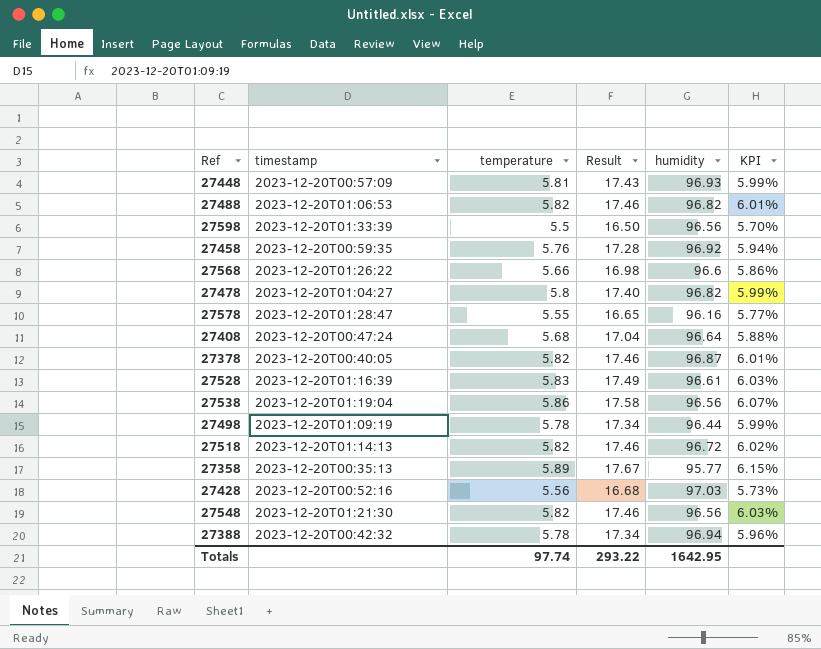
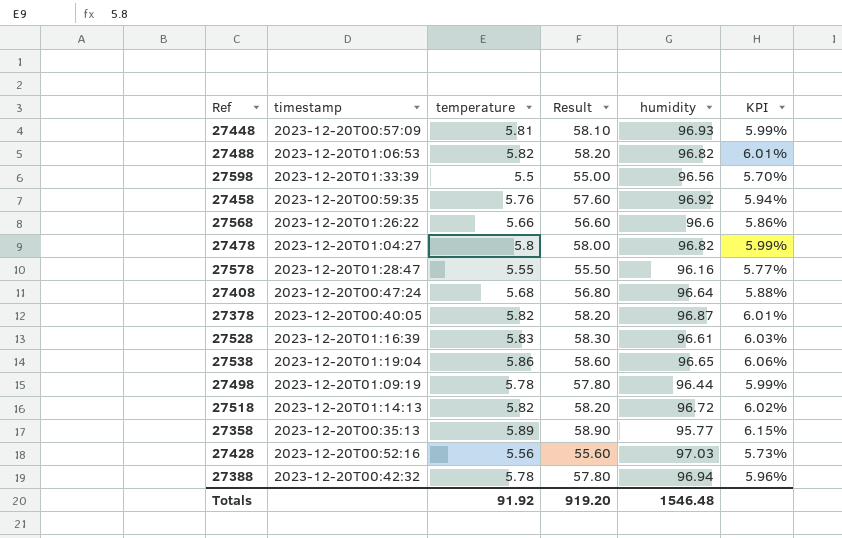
column Result | formula: [temperature] * 3 -> [temperature] * 10
row 27548: 2023-12-20T01:21:30 | 5.82 | 17.46 | 96.56 | 6.03% -> none
27538 | humidity: 96.56 -> 96.65
27538 | KPI: 6.07% -> 6.06%
Totals | temperature: 97.74 -> 91.92
Totals | Result: 293.22 -> 919.20
Totals | humidity: 1642.95 -> 1546.48

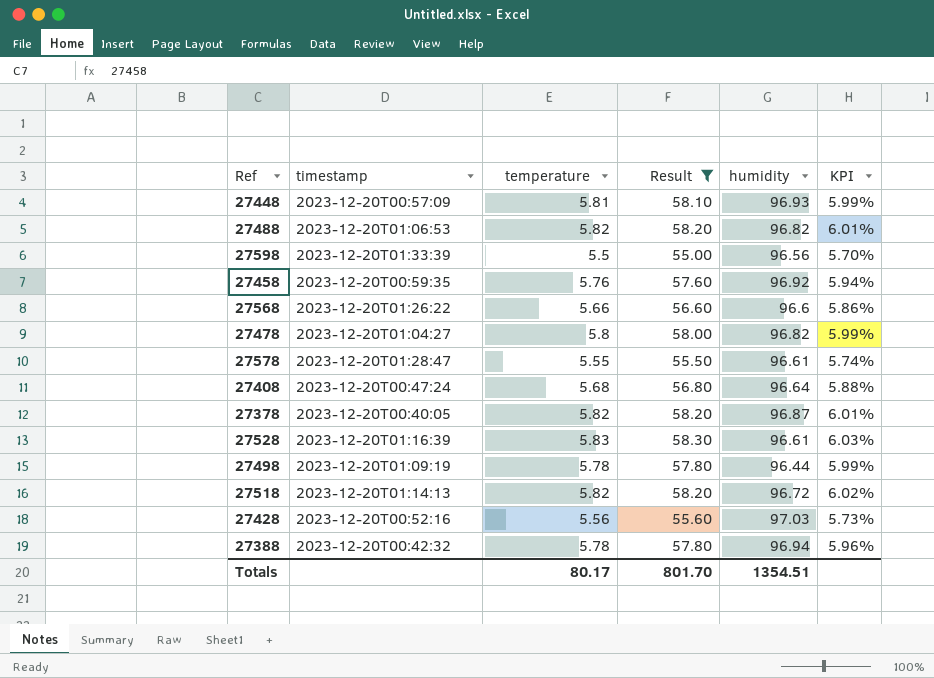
filter: none -> Result <= 58.30
27578 | humidity: 96.16 -> 96.61
27578 | KPI: 5.77% -> 5.74%
Totals | temperature: 91.92 -> 80.17
Totals | Result: 919.20 -> 801.70
Totals | humidity: 1546.48 -> 1354.51

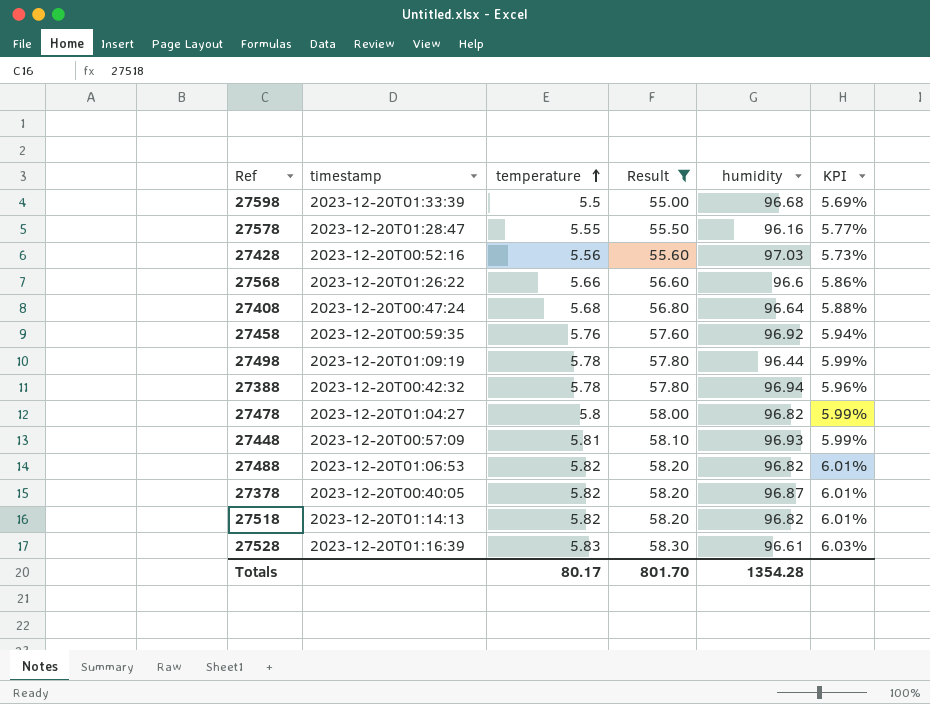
row order: none -> temperature ascending
27598 | humidity: 96.56 -> 96.68
27598 | KPI: 5.70% -> 5.69%
27578 | humidity: 96.61 -> 96.16
27578 | KPI: 5.74% -> 5.77%
27518 | humidity: 96.72 -> 96.82
27518 | KPI: 6.02% -> 6.01%
Totals | humidity: 1354.51 -> 1354.28

